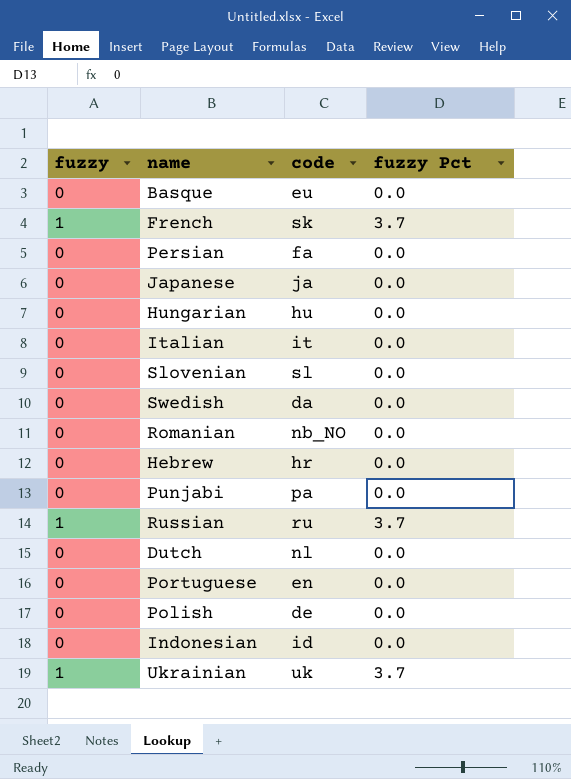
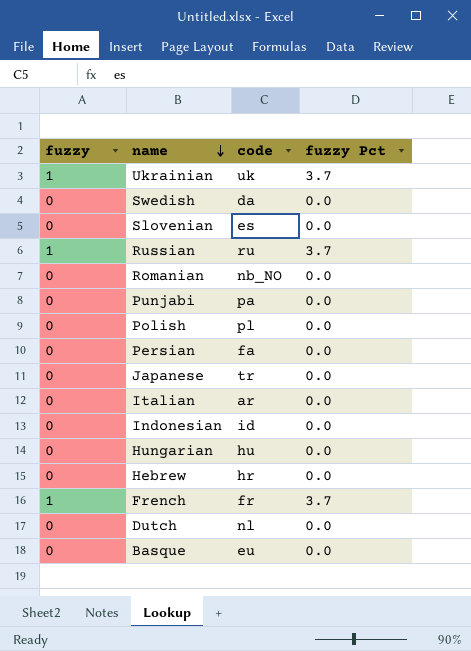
row order: none -> name descending
row Portuguese: 0 | en | 0.0 -> none
Slovenian | code: sl -> es
Polish | code: de -> pl
Japanese | code: ja -> tr
Italian | code: it -> ar
French | code: sk -> fr

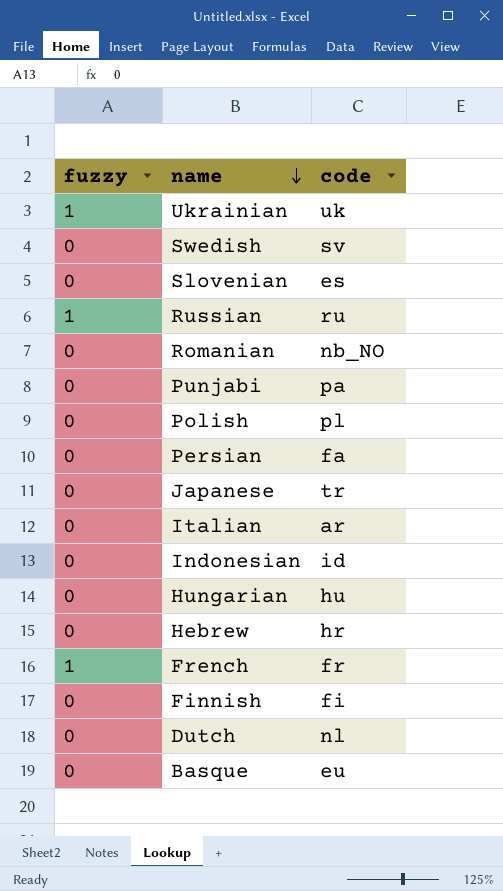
column fuzzy Pct | position: 4 -> none
Swedish | code: da -> sv
row Finnish: none -> 0 | fi

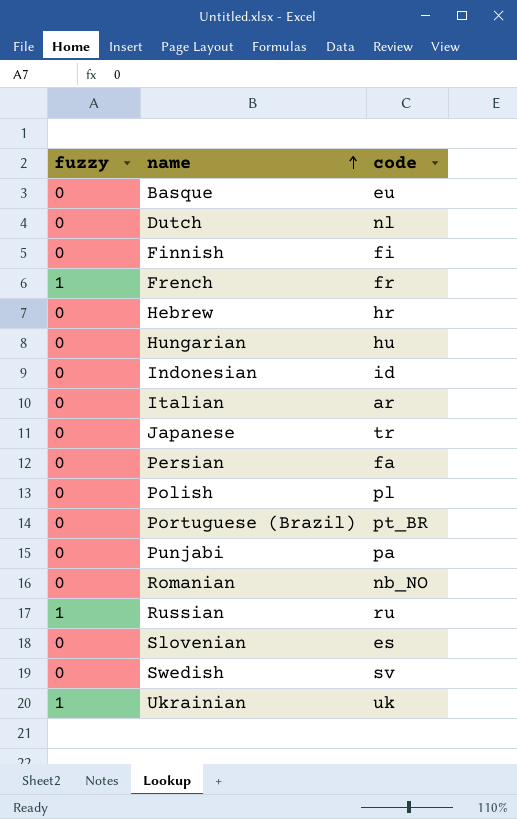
row order: name descending -> name ascending
row Portuguese (Brazil): none -> 0 | pt_BR

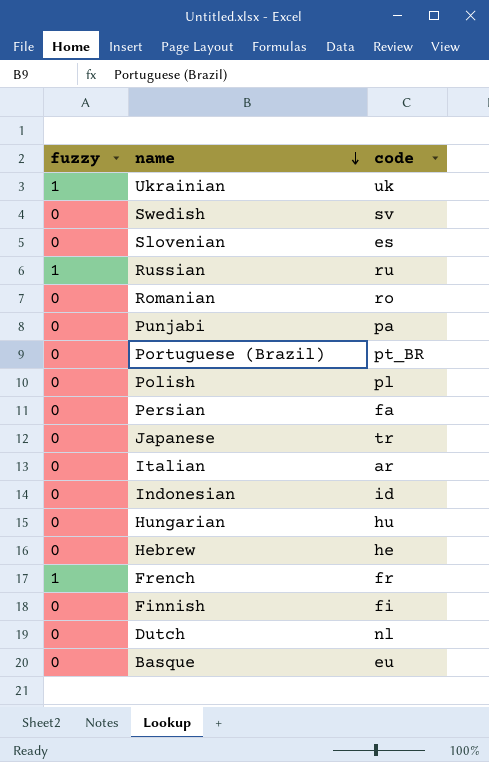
row order: name ascending -> name descending
Romanian | code: nb_NO -> ro
Hebrew | code: hr -> he

